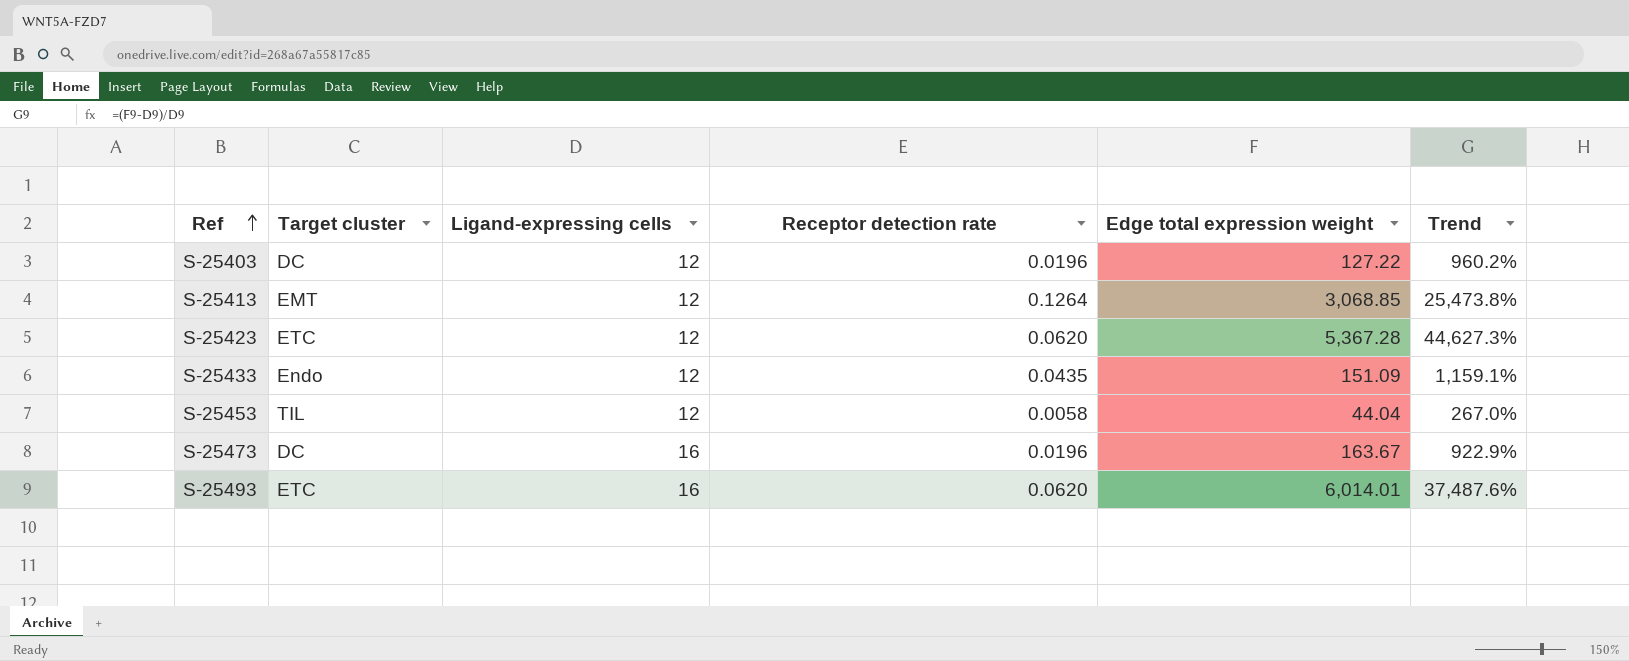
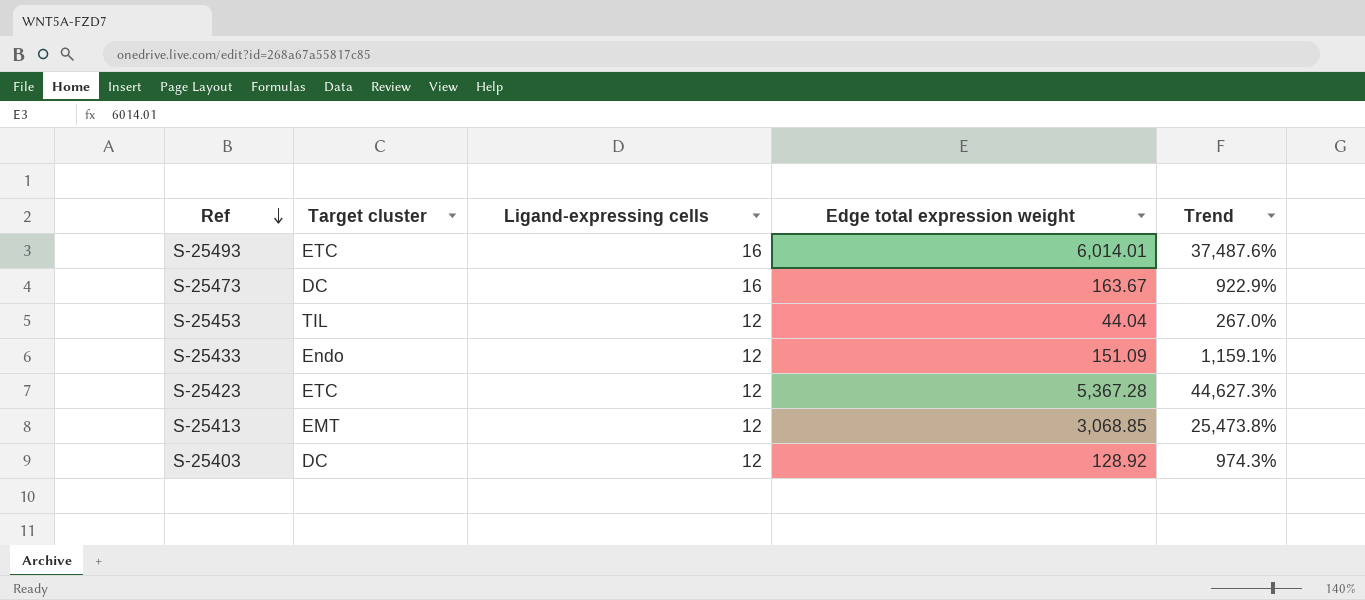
row order: Ref ascending -> Ref descending
column Receptor detection rate | position: 4 -> none
S-25403 | Edge total expression weight: 127.22 -> 128.92
S-25403 | Trend: 960.2% -> 974.3%

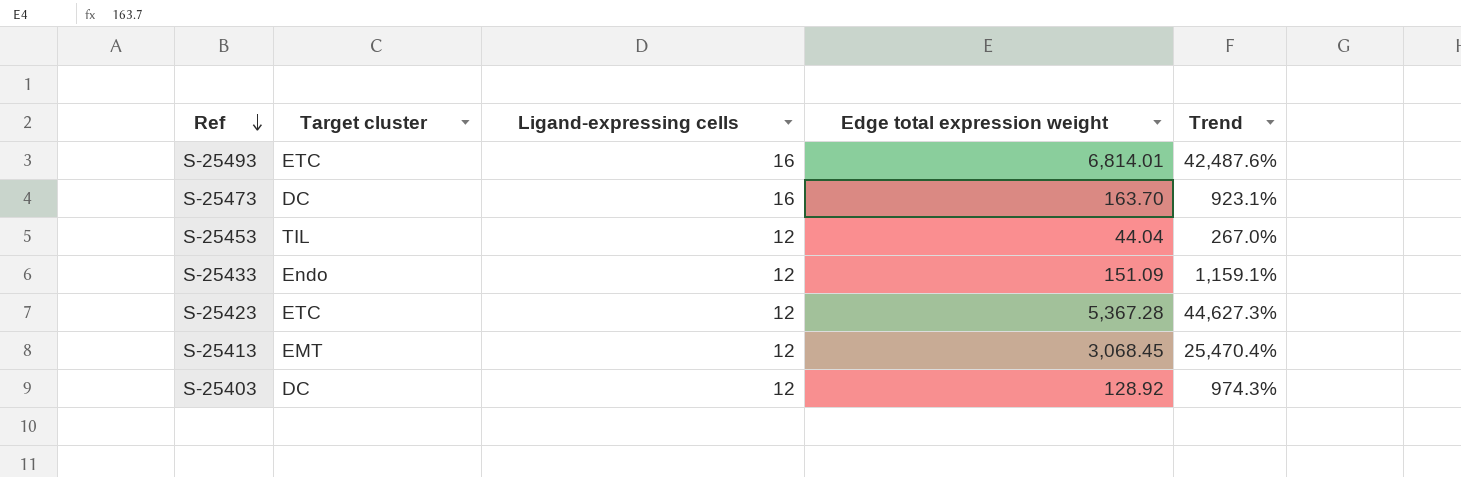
S-25493 | Edge total expression weight: 6,014.01 -> 6,814.01
S-25493 | Trend: 37,487.6% -> 42,487.6%
S-25473 | Edge total expression weight: 163.67 -> 163.70
S-25473 | Trend: 922.9% -> 923.1%
S-25413 | Edge total expression weight: 3,068.85 -> 3,068.45
S-25413 | Trend: 25,473.8% -> 25,470.4%

